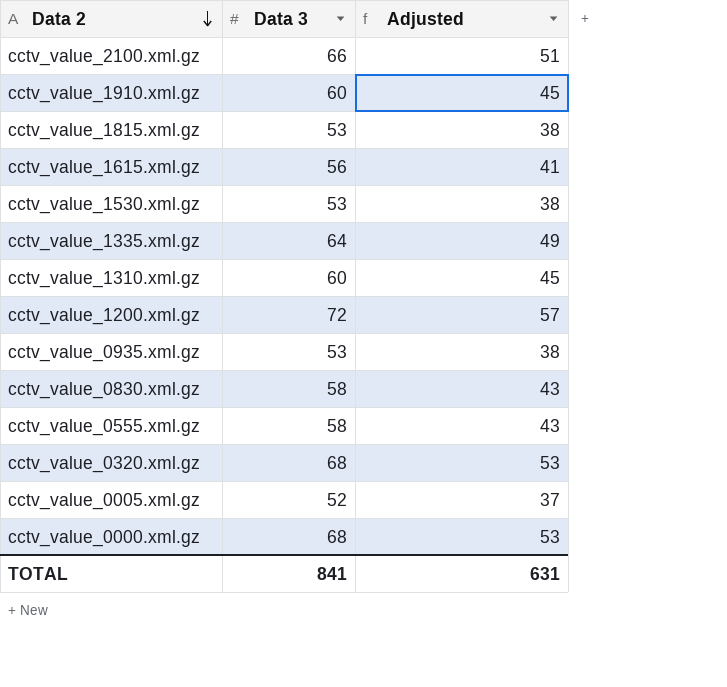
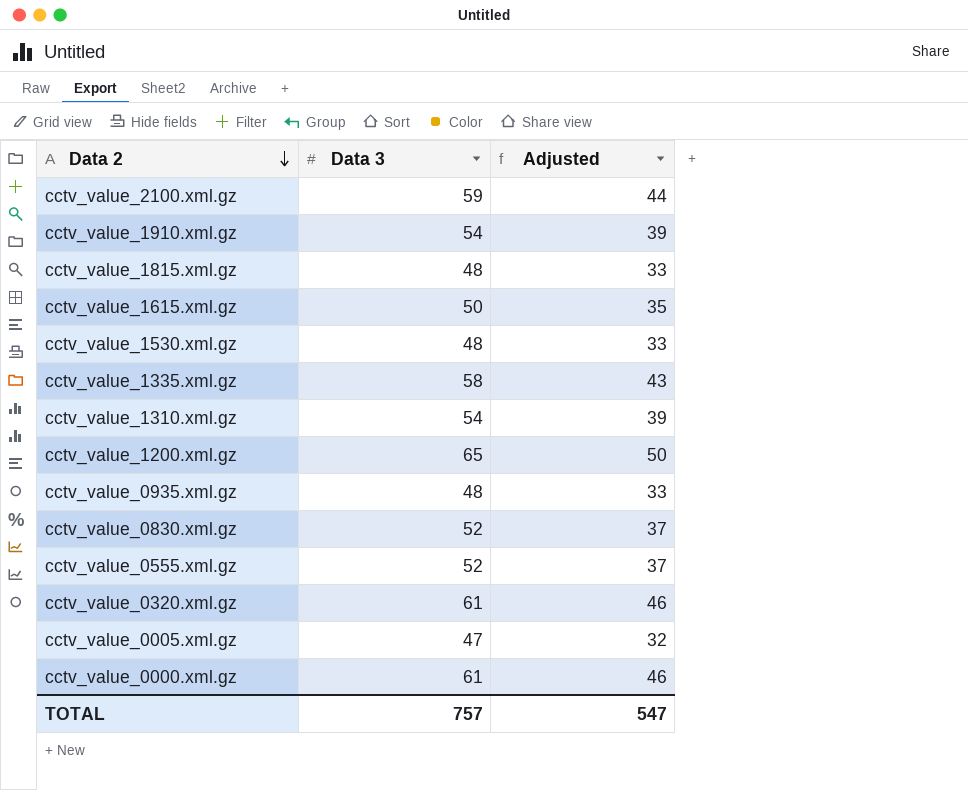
cctv_value_2100.xml.gz | Data 3: 66 -> 59
cctv_value_2100.xml.gz | Adjusted: 51 -> 44
cctv_value_1910.xml.gz | Data 3: 60 -> 54
cctv_value_1910.xml.gz | Adjusted: 45 -> 39
cctv_value_1815.xml.gz | Data 3: 53 -> 48
cctv_value_1815.xml.gz | Adjusted: 38 -> 33
cctv_value_1615.xml.gz | Data 3: 56 -> 50
cctv_value_1615.xml.gz | Adjusted: 41 -> 35
cctv_value_1530.xml.gz | Data 3: 53 -> 48
cctv_value_1530.xml.gz | Adjusted: 38 -> 33
cctv_value_1335.xml.gz | Data 3: 64 -> 58
cctv_value_1335.xml.gz | Adjusted: 49 -> 43
cctv_value_1310.xml.gz | Data 3: 60 -> 54
cctv_value_1310.xml.gz | Adjusted: 45 -> 39
cctv_value_1200.xml.gz | Data 3: 72 -> 65
cctv_value_1200.xml.gz | Adjusted: 57 -> 50
cctv_value_0935.xml.gz | Data 3: 53 -> 48
cctv_value_0935.xml.gz | Adjusted: 38 -> 33
cctv_value_0830.xml.gz | Data 3: 58 -> 52
cctv_value_0830.xml.gz | Adjusted: 43 -> 37
cctv_value_0555.xml.gz | Data 3: 58 -> 52
cctv_value_0555.xml.gz | Adjusted: 43 -> 37
cctv_value_0320.xml.gz | Data 3: 68 -> 61
cctv_value_0320.xml.gz | Adjusted: 53 -> 46
cctv_value_0005.xml.gz | Data 3: 52 -> 47
cctv_value_0005.xml.gz | Adjusted: 37 -> 32
cctv_value_0000.xml.gz | Data 3: 68 -> 61
cctv_value_0000.xml.gz | Adjusted: 53 -> 46
TOTAL | Data 3: 841 -> 757
TOTAL | Adjusted: 631 -> 547

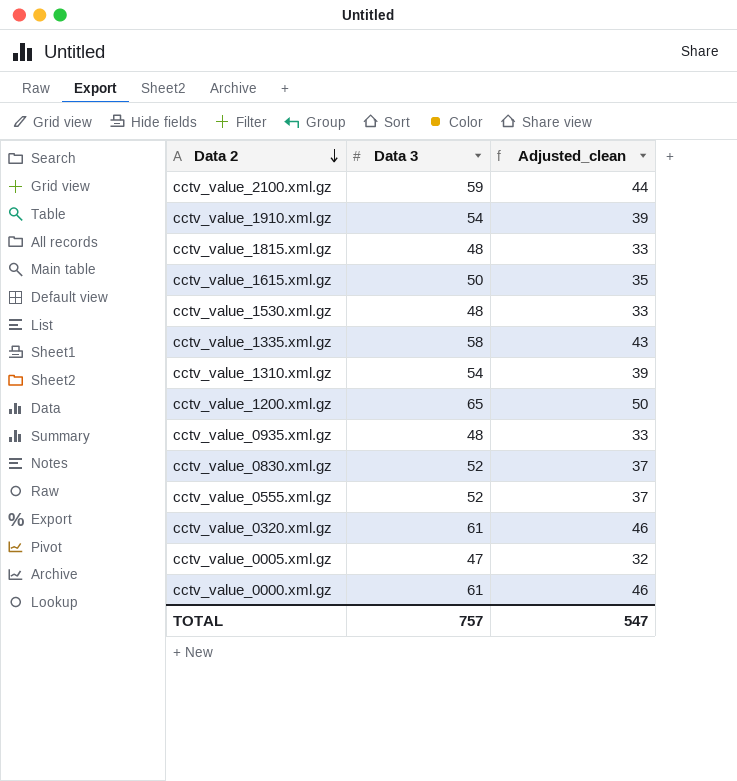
column name: Adjusted -> Adjusted_clean

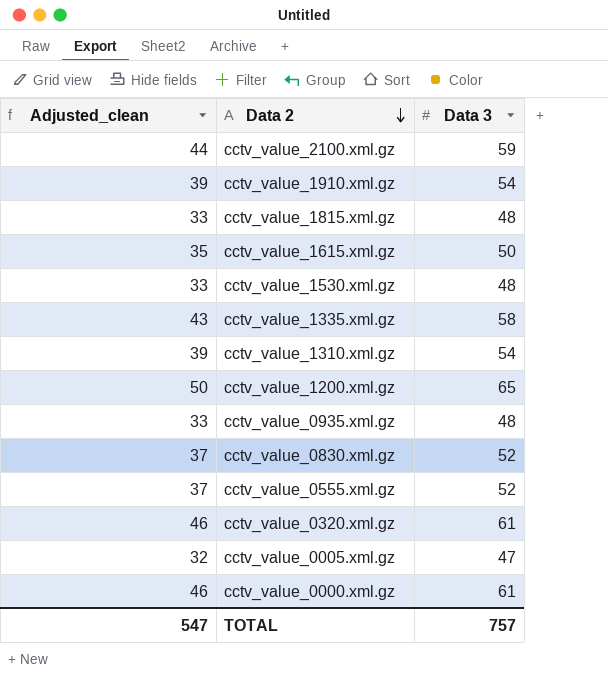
column Adjusted_clean | position: 3 -> 1

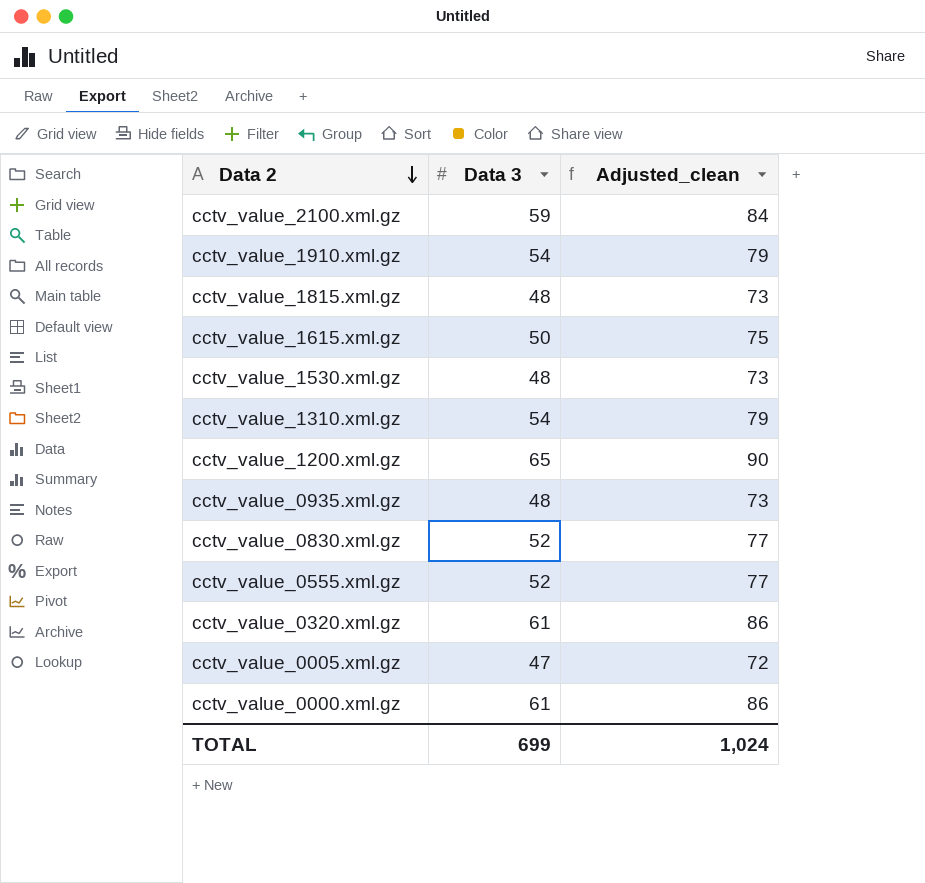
column Adjusted_clean | formula: [Data 3] - 15 -> [Data 3] + 25
column Adjusted_clean | position: 1 -> 3
row cctv_value_1335.xml.gz: 43 | 58 -> none
TOTAL | Data 3: 757 -> 699
TOTAL | Adjusted_clean: 547 -> 1,024

